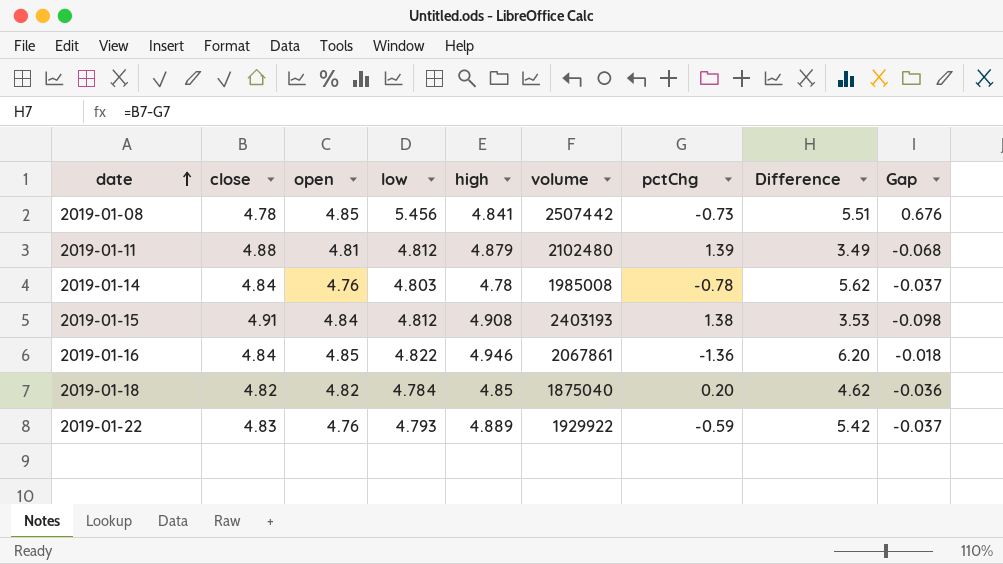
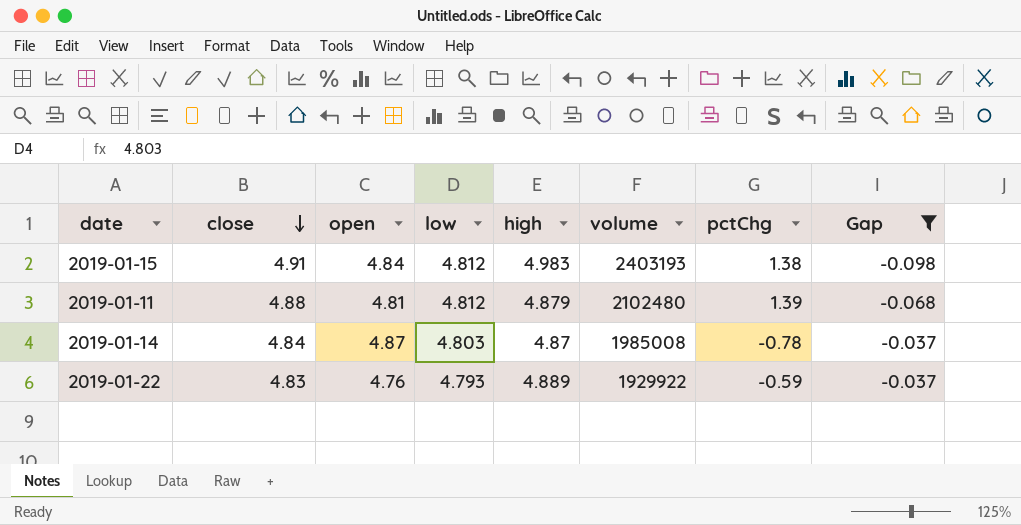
filter: none -> Gap <= -0.037
row order: date ascending -> close descending
column Difference | formula: [close] - [pctChg] -> none
2019-01-15 | high: 4.908 -> 4.983
2019-01-14 | open: 4.76 -> 4.87
2019-01-14 | high: 4.78 -> 4.87

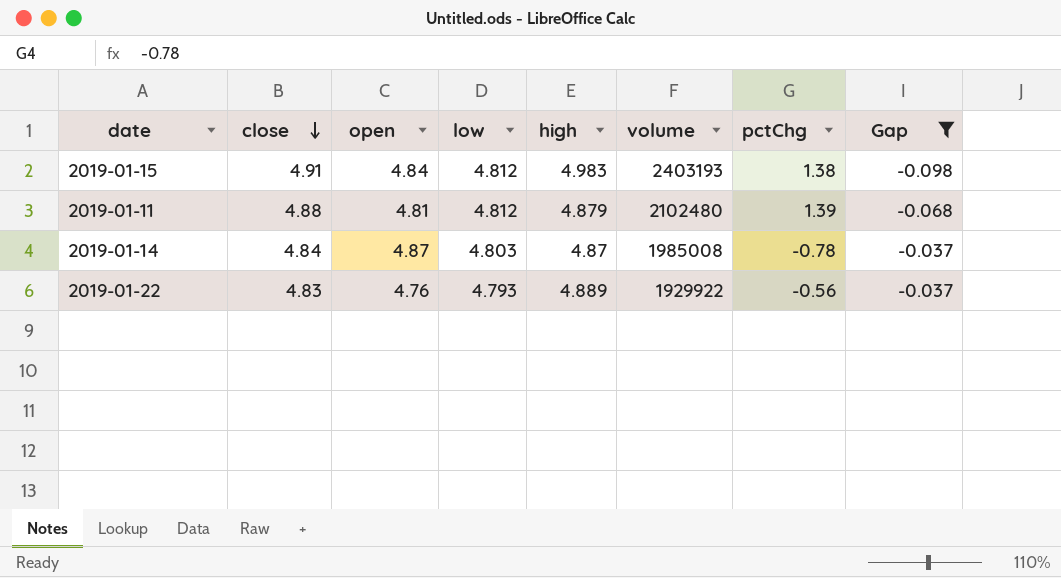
2019-01-22 | pctChg: -0.59 -> -0.56

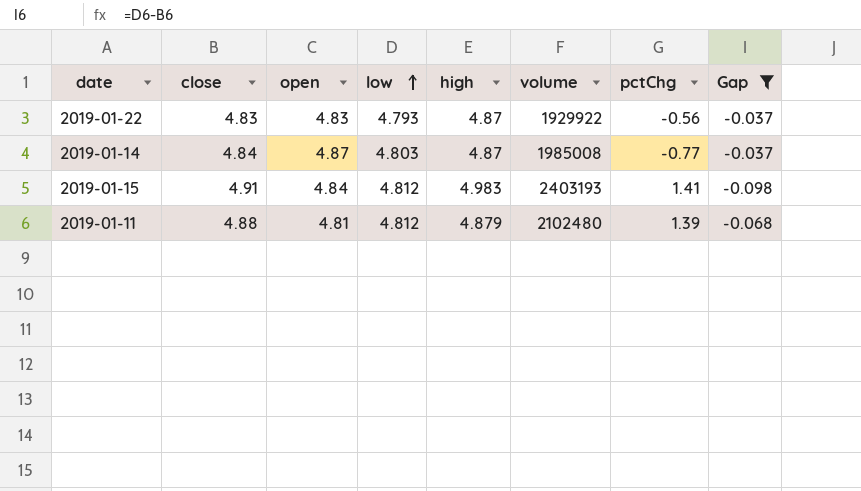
row order: close descending -> low ascending
2019-01-22 | open: 4.76 -> 4.83
2019-01-22 | high: 4.889 -> 4.87
2019-01-14 | pctChg: -0.78 -> -0.77
2019-01-15 | pctChg: 1.38 -> 1.41

